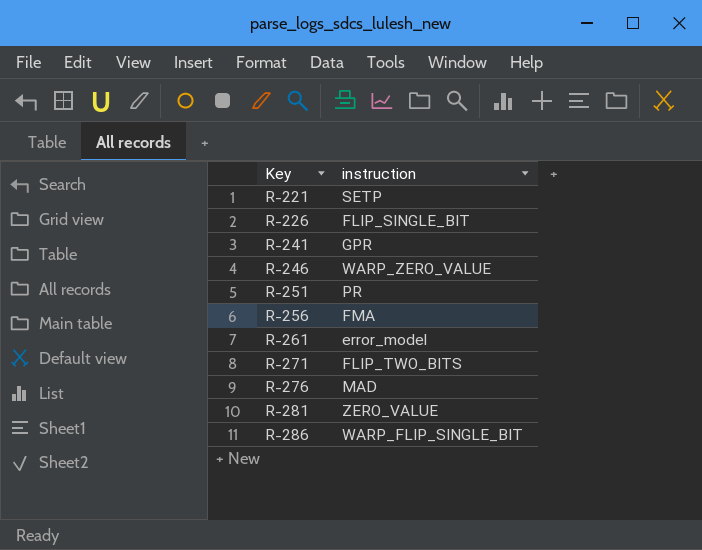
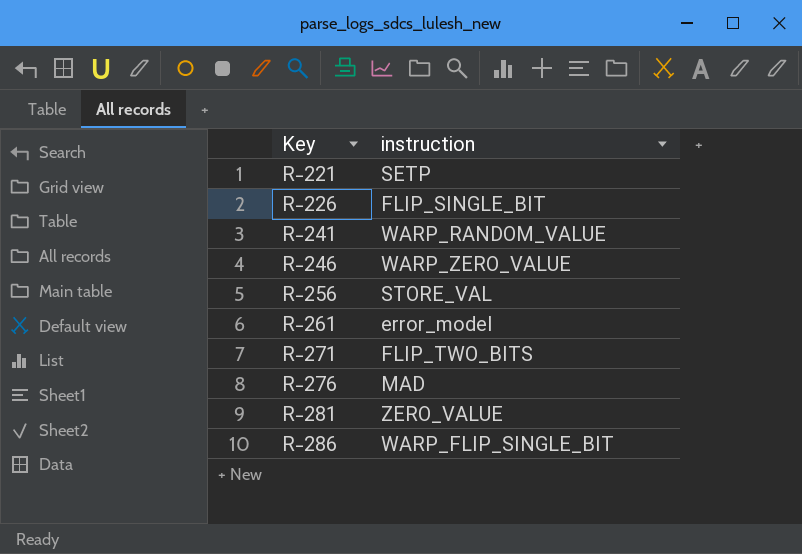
row R-251: PR -> none
R-241 | instruction: GPR -> WARP_RANDOM_VALUE
R-256 | instruction: FMA -> STORE_VAL

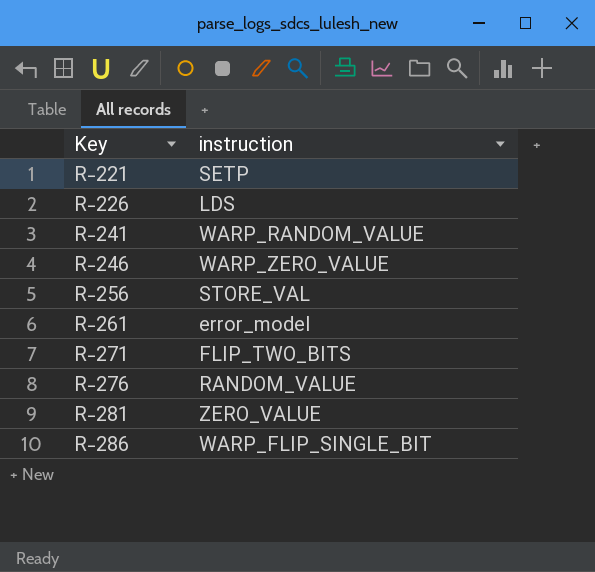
R-226 | instruction: FLIP_SINGLE_BIT -> LDS
R-276 | instruction: MAD -> RANDOM_VALUE

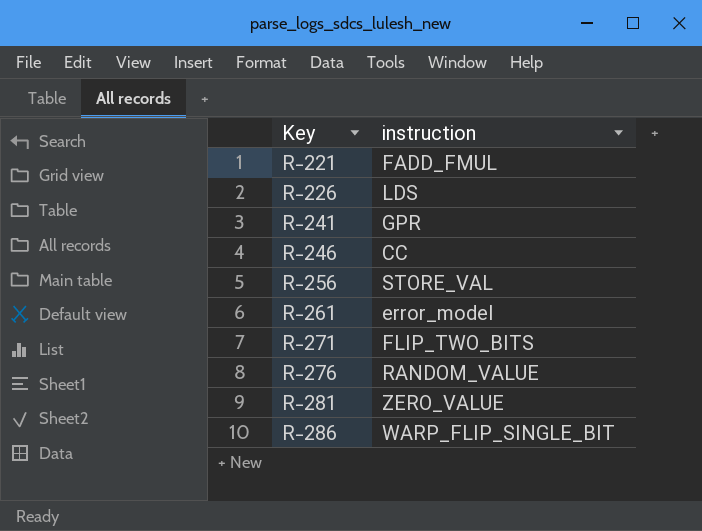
R-221 | instruction: SETP -> FADD_FMUL
R-241 | instruction: WARP_RANDOM_VALUE -> GPR
R-246 | instruction: WARP_ZERO_VALUE -> CC

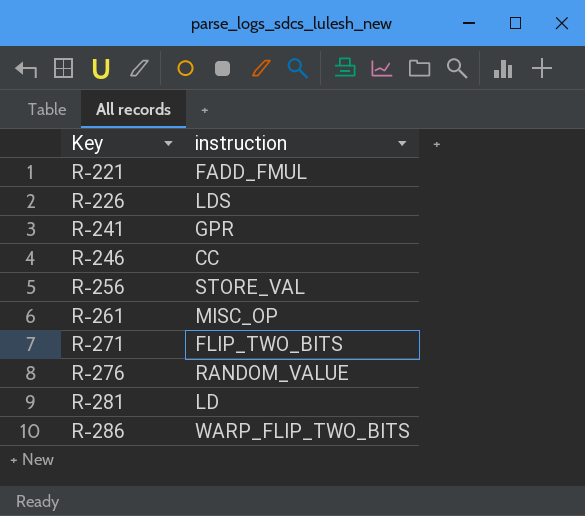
R-261 | instruction: error_model -> MISC_OP
R-281 | instruction: ZERO_VALUE -> LD
R-286 | instruction: WARP_FLIP_SINGLE_BIT -> WARP_FLIP_TWO_BITS

